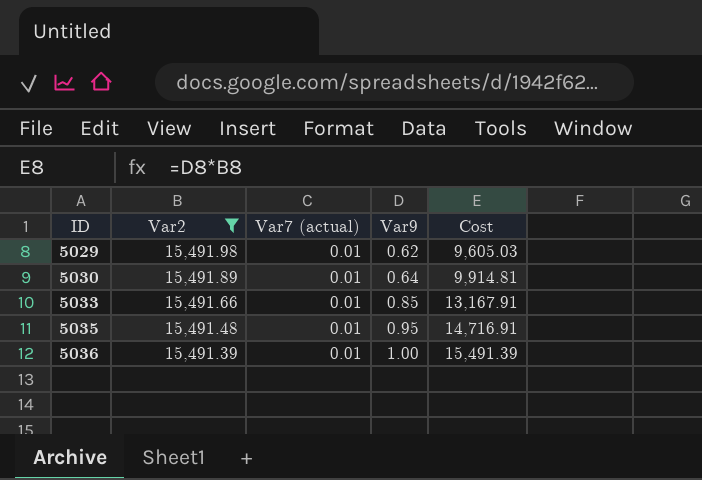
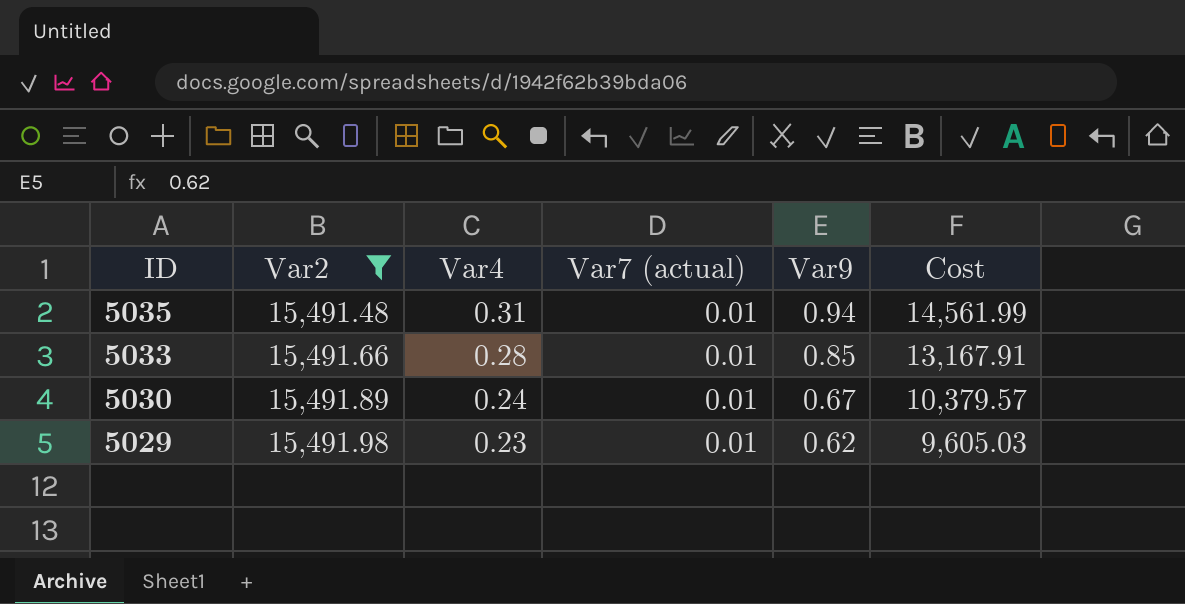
row order: ID ascending -> ID descending
column Var4 | position: none -> 3
row 5036: 15,491.39 | 0.01 | 1.00 | 15,491.39 -> none
5035 | Var9: 0.95 -> 0.94
5035 | Cost: 14,716.91 -> 14,561.99
5030 | Var9: 0.64 -> 0.67
5030 | Cost: 9,914.81 -> 10,379.57

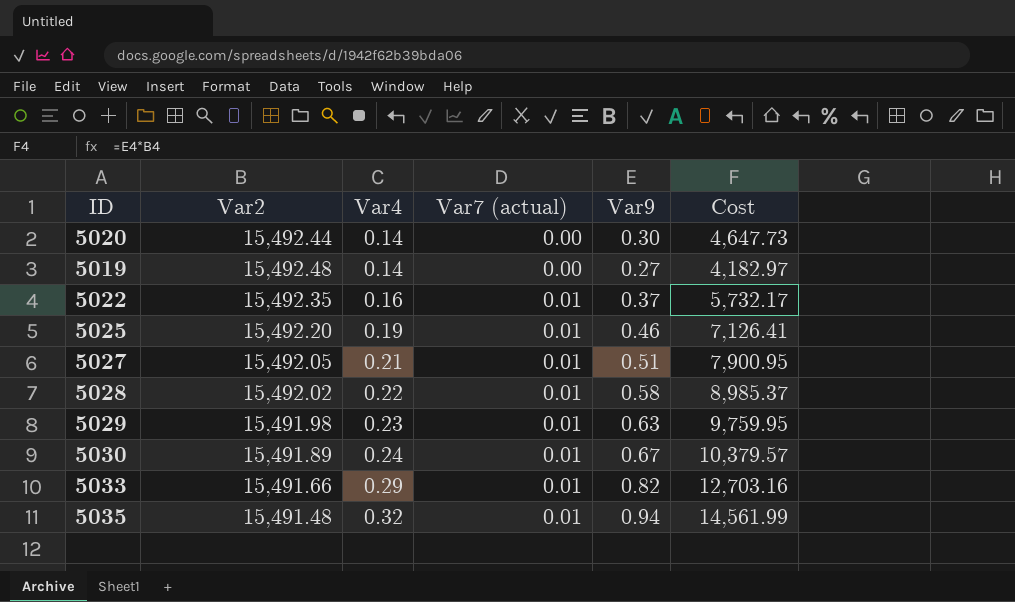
filter: Var2 <= 15,491.98 -> none
row order: ID descending -> Var4 ascending
5029 | Var9: 0.62 -> 0.63
5029 | Cost: 9,605.03 -> 9,759.95
5033 | Var4: 0.28 -> 0.29
5033 | Var9: 0.85 -> 0.82
5033 | Cost: 13,167.91 -> 12,703.16
5035 | Var4: 0.31 -> 0.32

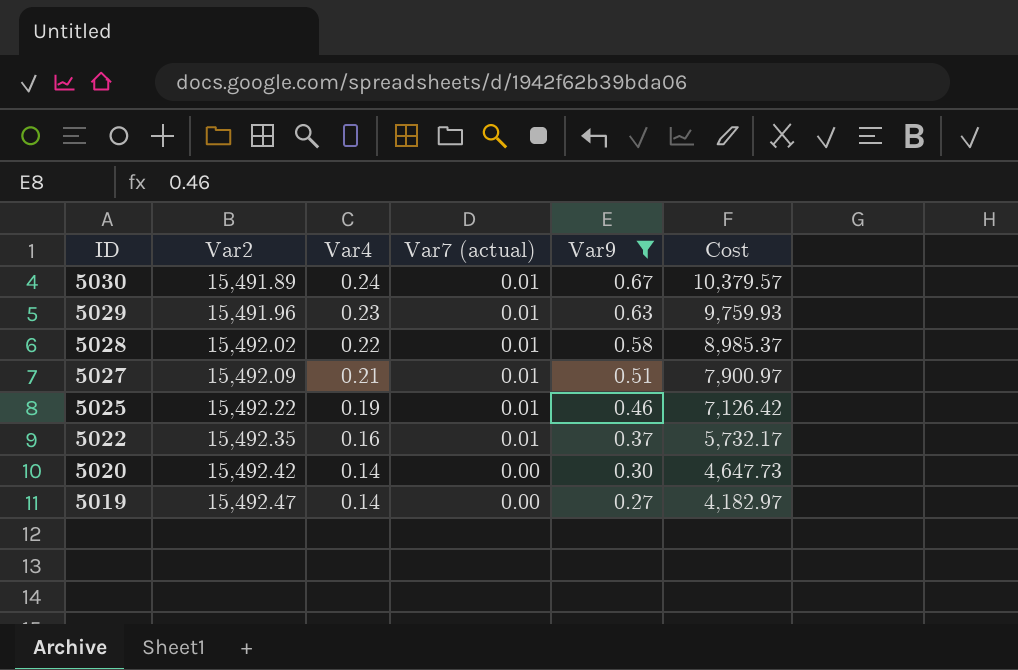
filter: none -> Var9 <= 0.67
row order: Var4 ascending -> ID descending
5029 | Var2: 15,491.98 -> 15,491.96
5029 | Cost: 9,759.95 -> 9,759.93
5027 | Var2: 15,492.05 -> 15,492.09
5027 | Cost: 7,900.95 -> 7,900.97
5025 | Var2: 15,492.20 -> 15,492.22
5025 | Cost: 7,126.41 -> 7,126.42
5020 | Var2: 15,492.44 -> 15,492.42
5019 | Var2: 15,492.48 -> 15,492.47

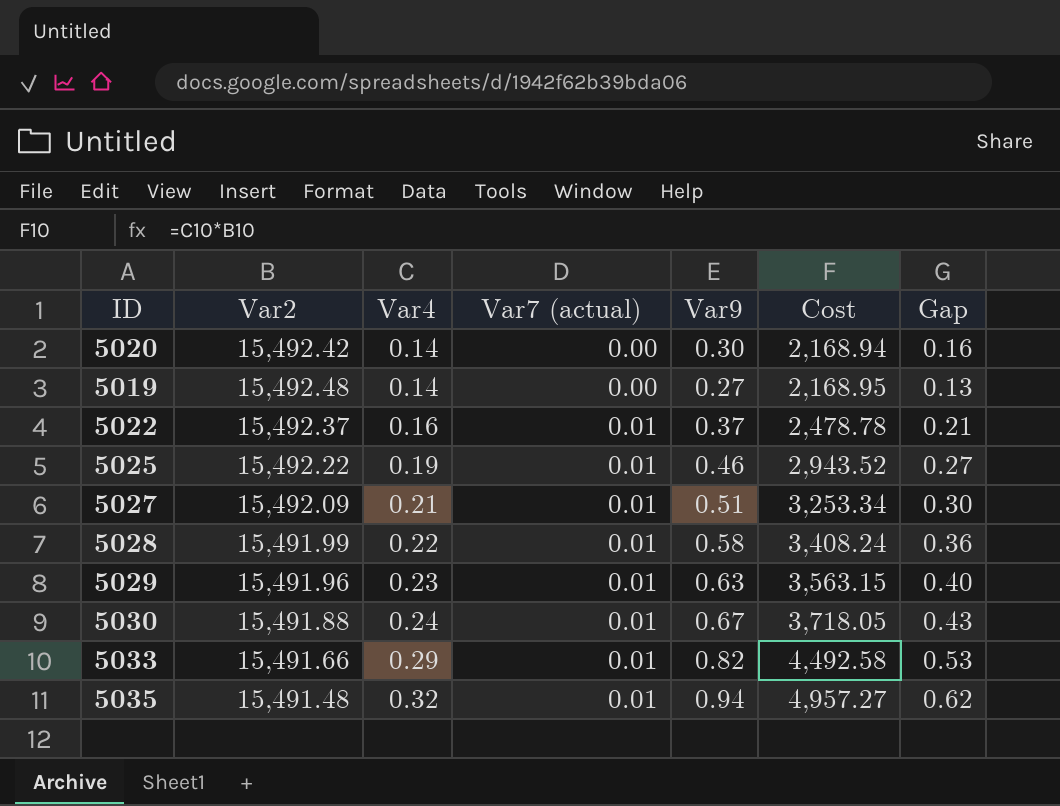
filter: Var9 <= 0.67 -> none
row order: ID descending -> Var4 ascending
column Cost | formula: [Var2] * [Var9] -> [Var2] * [Var4]
column Gap | formula: none -> [Var9] - [Var4]
5019 | Var2: 15,492.47 -> 15,492.48
5022 | Var2: 15,492.35 -> 15,492.37
5028 | Var2: 15,492.02 -> 15,491.99
5030 | Var2: 15,491.89 -> 15,491.88

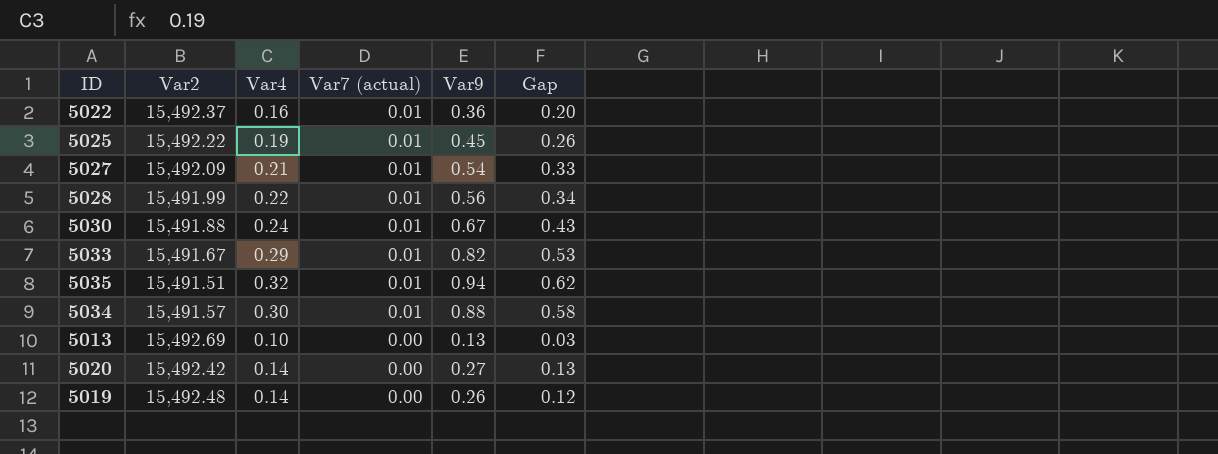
row order: Var4 ascending -> Var7 (actual) descending
column Cost | formula: [Var2] * [Var4] -> none
row 5029: 15,491.96 | 0.23 | 0.01 | 0.63 | 3,563.15 | 0.40 -> none
5022 | Var9: 0.37 -> 0.36
5022 | Gap: 0.21 -> 0.20
5025 | Var9: 0.46 -> 0.45
5025 | Gap: 0.27 -> 0.26
5027 | Var9: 0.51 -> 0.54
5027 | Gap: 0.30 -> 0.33
5028 | Var9: 0.58 -> 0.56
5028 | Gap: 0.36 -> 0.34
5033 | Var2: 15,491.66 -> 15,491.67
5035 | Var2: 15,491.48 -> 15,491.51
row 5034: none -> 15,491.57 | 0.30 | 0.01 | 0.88 | 0.58
row 5013: none -> 15,492.69 | 0.10 | 0.00 | 0.13 | 0.03
5020 | Var9: 0.30 -> 0.27
5020 | Gap: 0.16 -> 0.13
5019 | Var9: 0.27 -> 0.26
5019 | Gap: 0.13 -> 0.12

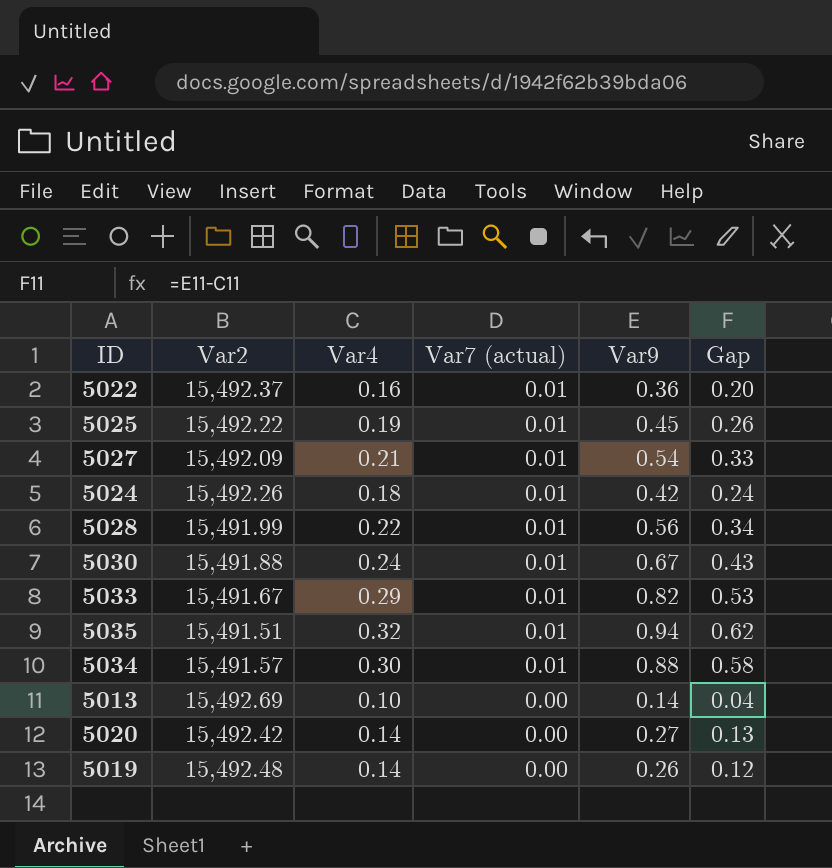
row 5024: none -> 15,492.26 | 0.18 | 0.01 | 0.42 | 0.24
5013 | Var9: 0.13 -> 0.14
5013 | Gap: 0.03 -> 0.04

